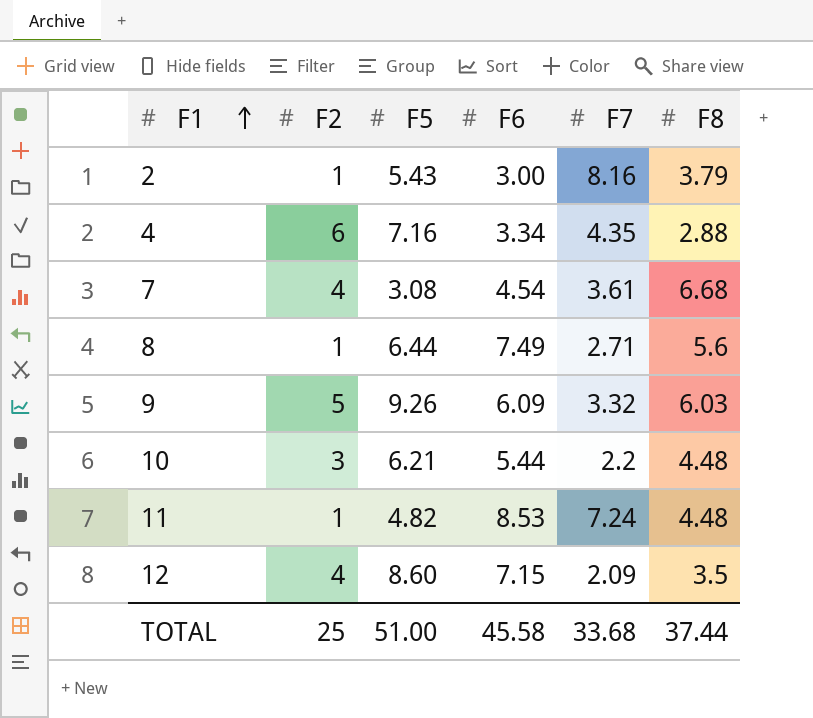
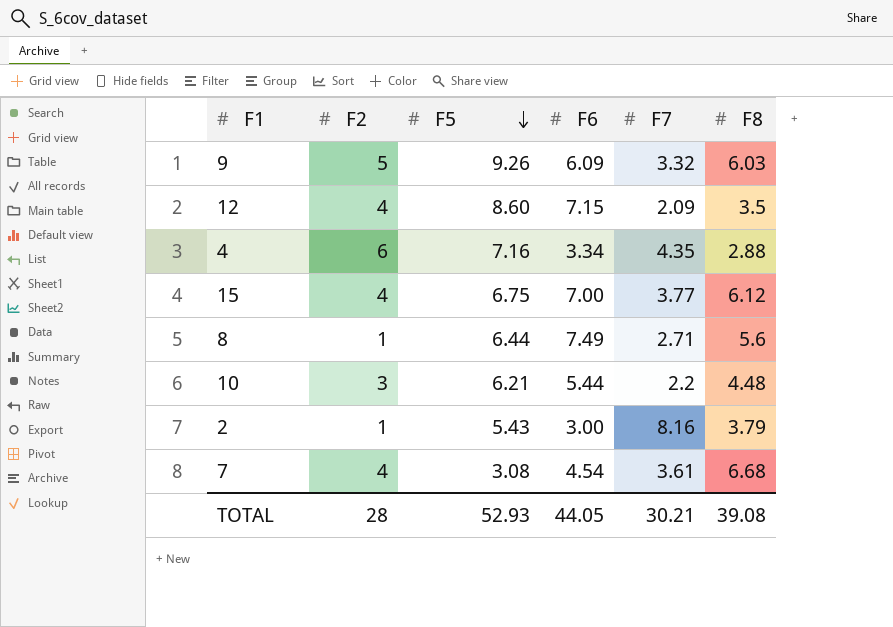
row order: F1 ascending -> F5 descending
row 11: 1 | 4.82 | 8.53 | 7.24 | 4.48 -> none
row 15: none -> 4 | 6.75 | 7.00 | 3.77 | 6.12
TOTAL | F2: 25 -> 28
TOTAL | F5: 51.00 -> 52.93
TOTAL | F6: 45.58 -> 44.05
TOTAL | F7: 33.68 -> 30.21
TOTAL | F8: 37.44 -> 39.08

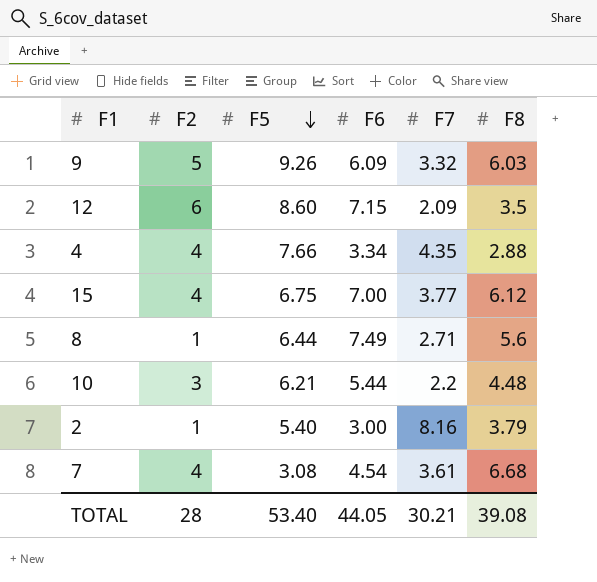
12 | F2: 4 -> 6
4 | F2: 6 -> 4
4 | F5: 7.16 -> 7.66
2 | F5: 5.43 -> 5.40
TOTAL | F5: 52.93 -> 53.40

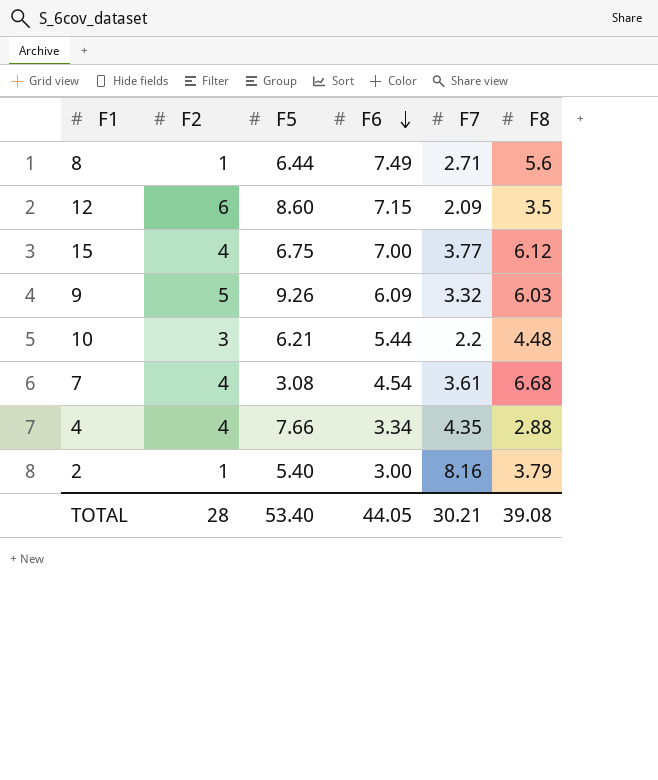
row order: F5 descending -> F6 descending

